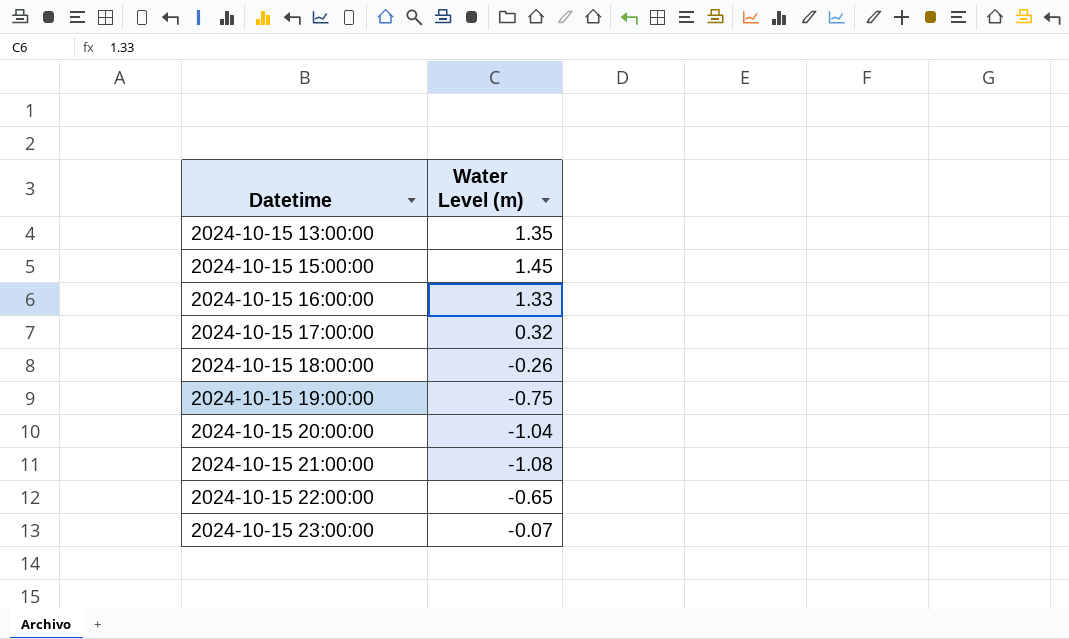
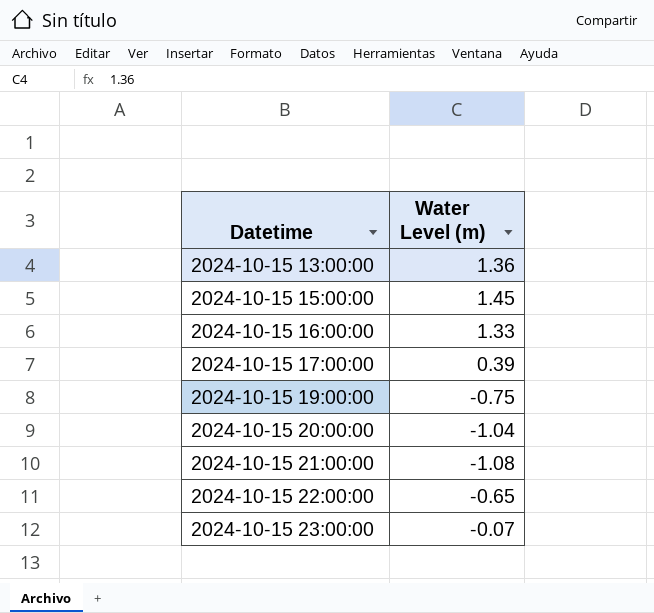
row 2024-10-15 18:00:00: -0.26 -> none
2024-10-15 13:00:00 | Water Level (m): 1.35 -> 1.36
2024-10-15 17:00:00 | Water Level (m): 0.32 -> 0.39

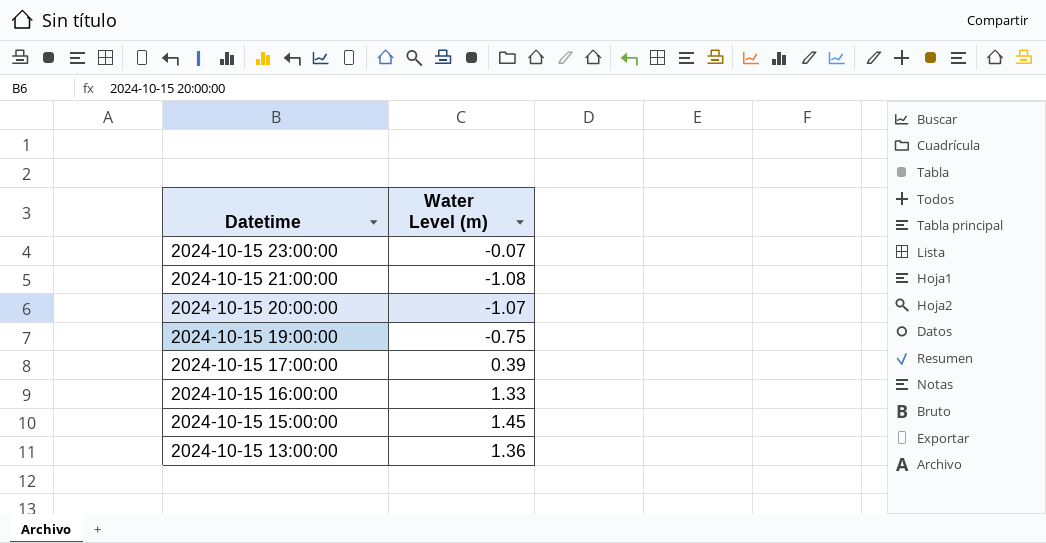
row order: Datetime ascending -> Datetime descending
row 2024-10-15 22:00:00: -0.65 -> none
2024-10-15 20:00:00 | Water Level (m): -1.04 -> -1.07

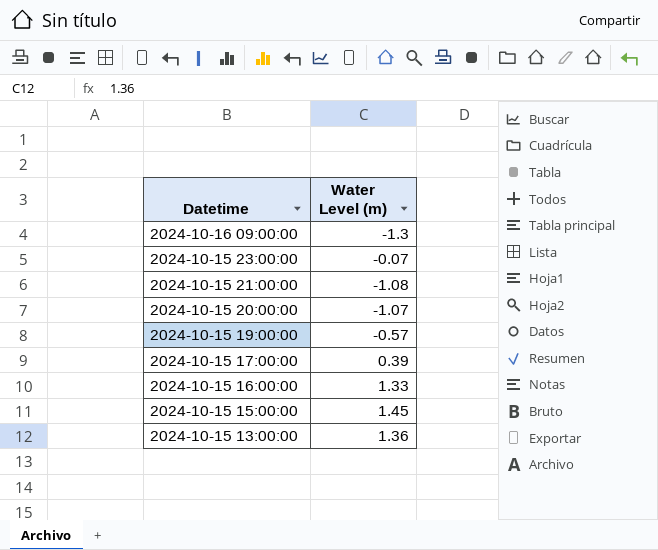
row 2024-10-16 09:00:00: none -> -1.3
2024-10-15 19:00:00 | Water Level (m): -0.75 -> -0.57

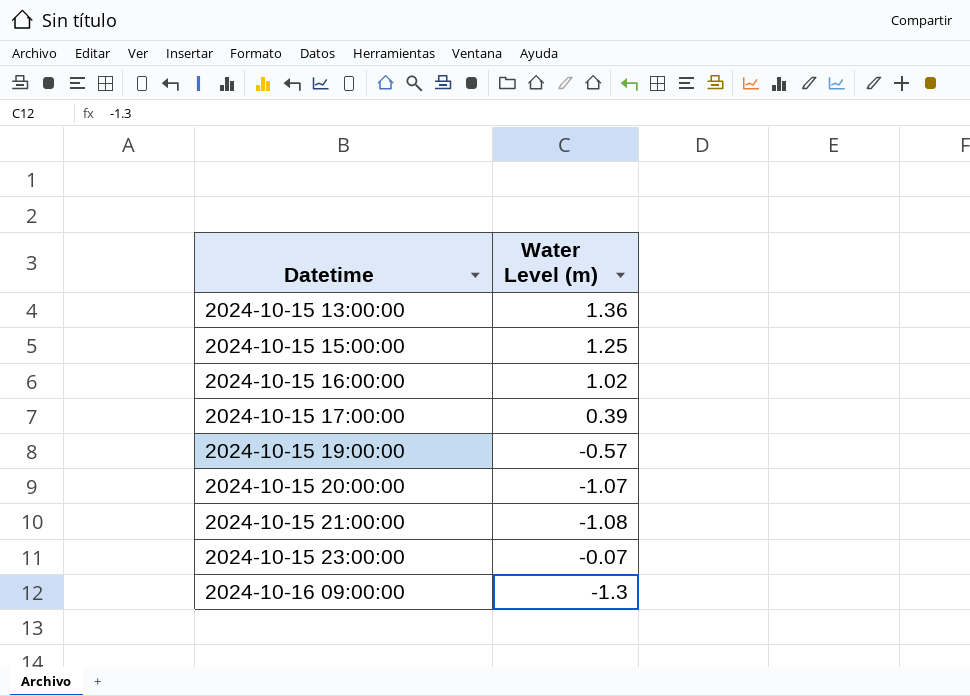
row order: Datetime descending -> Datetime ascending
2024-10-15 15:00:00 | Water Level (m): 1.45 -> 1.25
2024-10-15 16:00:00 | Water Level (m): 1.33 -> 1.02

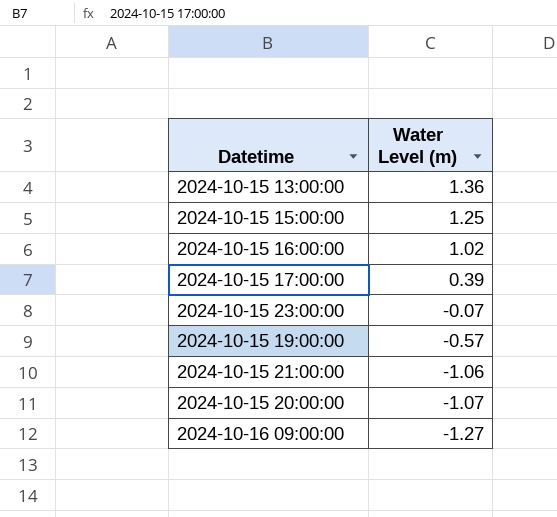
row order: Datetime ascending -> Water Level (m) descending
2024-10-15 21:00:00 | Water Level (m): -1.08 -> -1.06
2024-10-16 09:00:00 | Water Level (m): -1.3 -> -1.27

